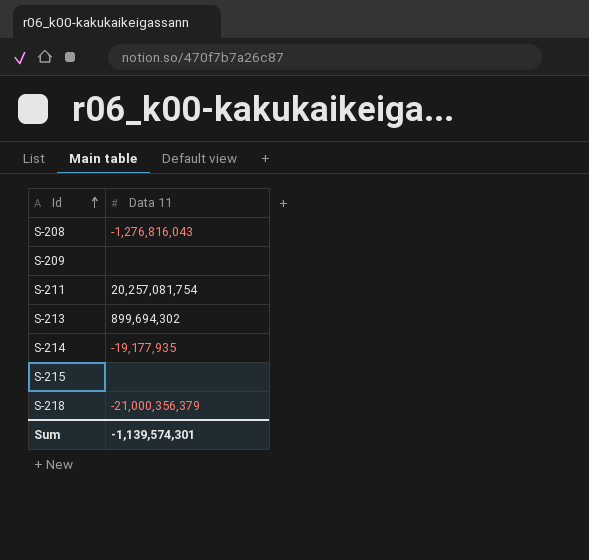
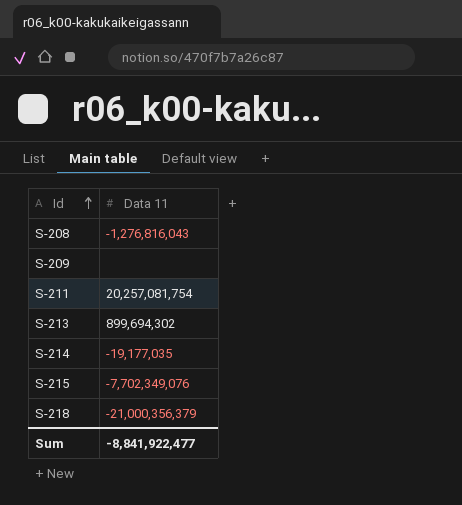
S-214 | Data 11: -19,177,935 -> -19,177,035
S-215 | Data 11: none -> -7,702,349,076
Sum | Data 11: -1,139,574,301 -> -8,841,922,477

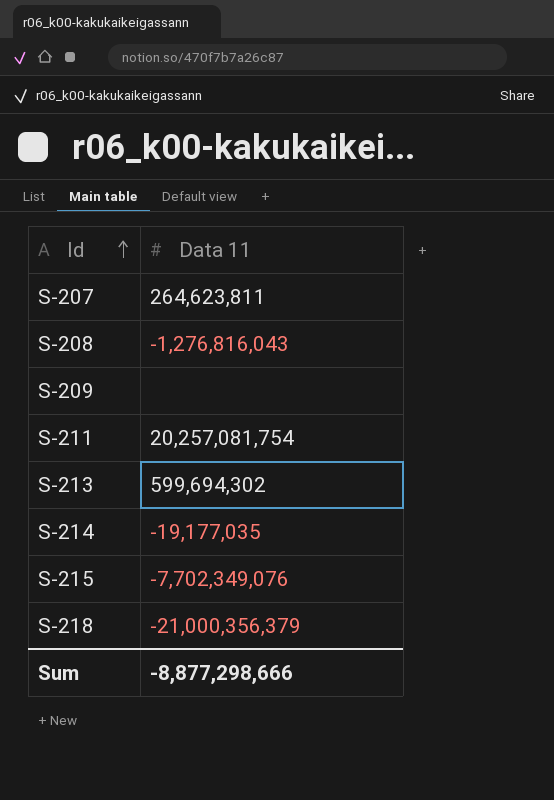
row S-207: none -> 264,623,811
S-213 | Data 11: 899,694,302 -> 599,694,302
Sum | Data 11: -8,841,922,477 -> -8,877,298,666

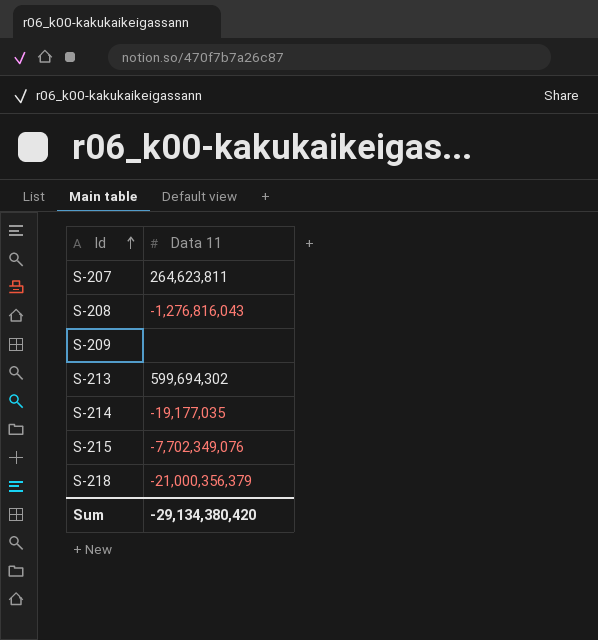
row S-211: 20,257,081,754 -> none
Sum | Data 11: -8,877,298,666 -> -29,134,380,420

